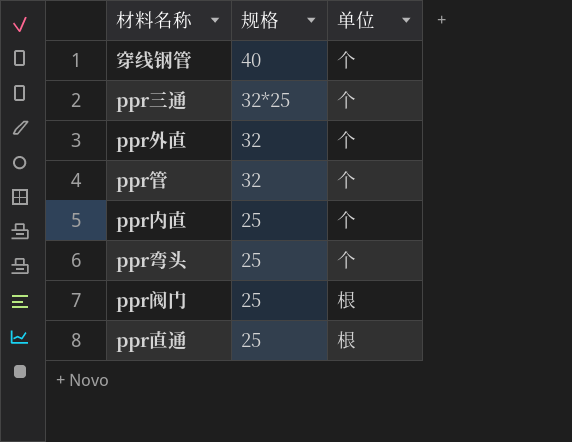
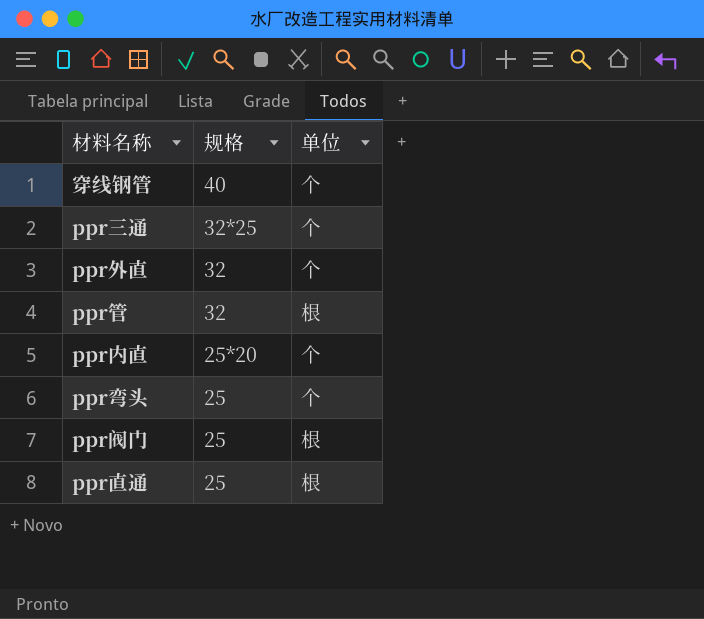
ppr管 | 单位: 个 -> 根
ppr内直 | 规格: 25 -> 25*20

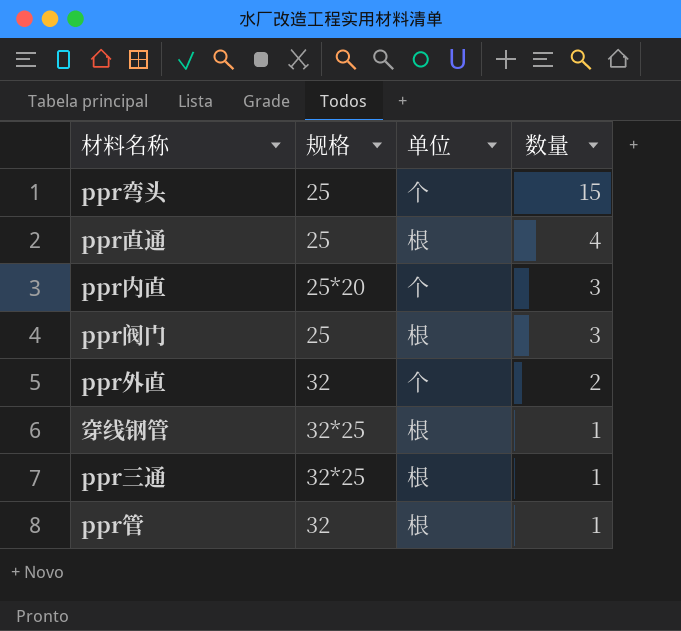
row order: 规格 descending -> 数量 descending
column 数量 | position: none -> 4
穿线钢管 | 规格: 40 -> 32*25
穿线钢管 | 单位: 个 -> 根
ppr三通 | 单位: 个 -> 根

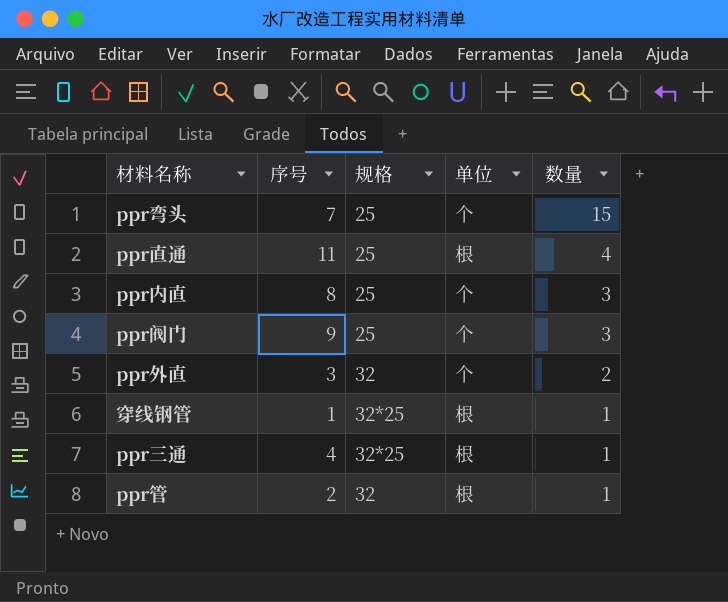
column 序号 | position: none -> 2
ppr内直 | 规格: 25*20 -> 25
ppr阀门 | 单位: 根 -> 个

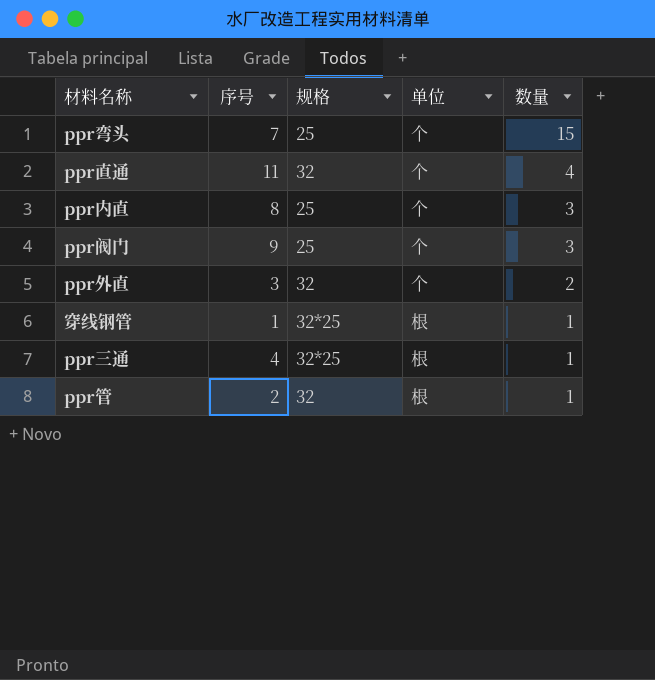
ppr直通 | 规格: 25 -> 32
ppr直通 | 单位: 根 -> 个

